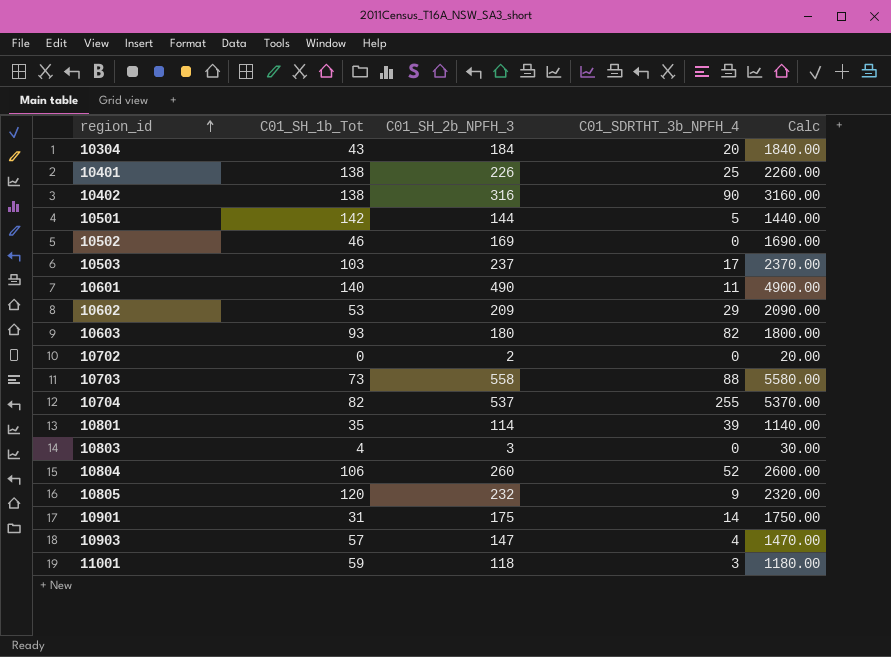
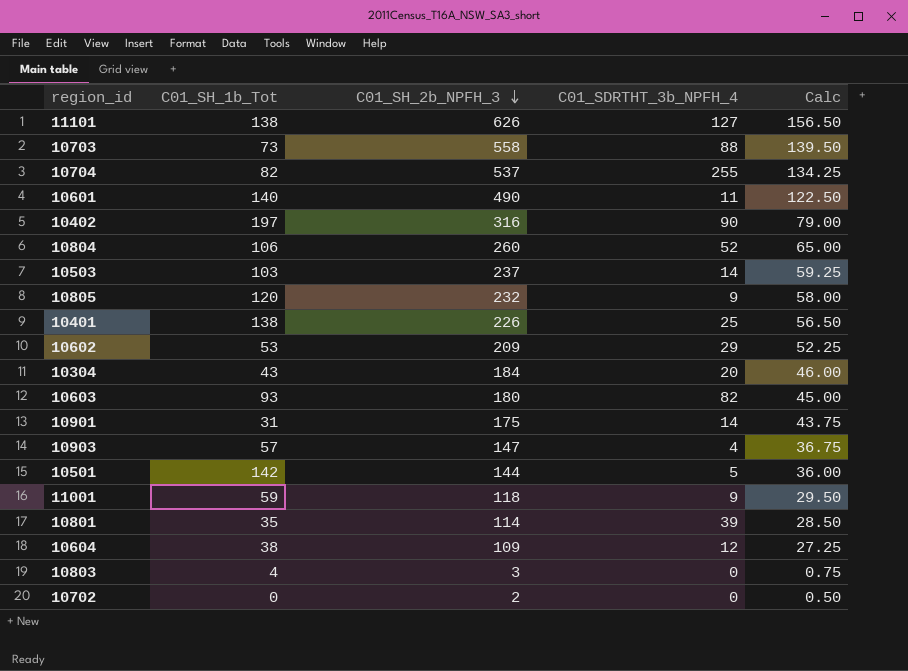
row order: region_id ascending -> C01_SH_2b_NPFH_3 descending
column Calc | formula: [C01_SH_2b_NPFH_3] * 10 -> [C01_SH_2b_NPFH_3] * 0.25
row 10502: 46 | 169 | 0 | 1690.00 -> none
row 11101: none -> 138 | 626 | 127 | 156.50
10402 | C01_SH_1b_Tot: 138 -> 197
10503 | C01_SDRTHT_3b_NPFH_4: 17 -> 14
11001 | C01_SDRTHT_3b_NPFH_4: 3 -> 9
row 10604: none -> 38 | 109 | 12 | 27.25

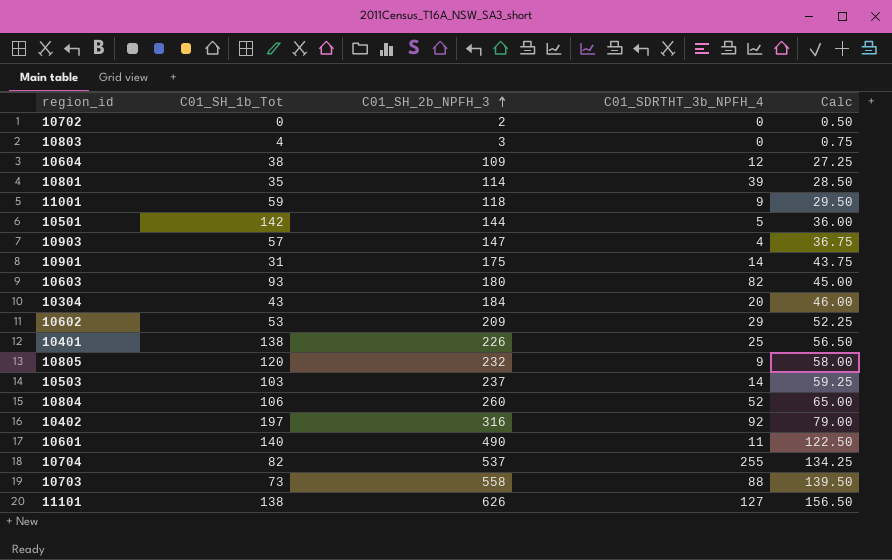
row order: C01_SH_2b_NPFH_3 descending -> C01_SH_2b_NPFH_3 ascending
10402 | C01_SDRTHT_3b_NPFH_4: 90 -> 92

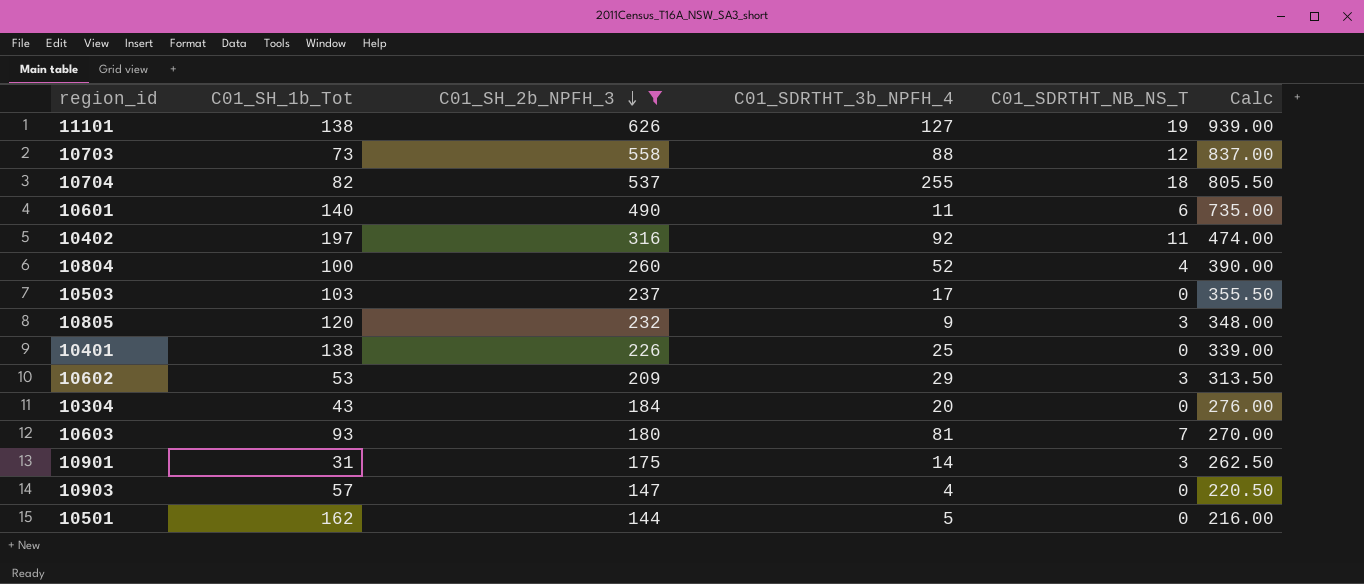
filter: none -> C01_SH_2b_NPFH_3 >= 144
row order: C01_SH_2b_NPFH_3 ascending -> C01_SH_2b_NPFH_3 descending
column C01_SDRTHT_NB_NS_T | position: none -> 5
column Calc | formula: [C01_SH_2b_NPFH_3] * 0.25 -> [C01_SH_2b_NPFH_3] * 1.5
10804 | C01_SH_1b_Tot: 106 -> 100
10503 | C01_SDRTHT_3b_NPFH_4: 14 -> 17
10603 | C01_SDRTHT_3b_NPFH_4: 82 -> 81
10501 | C01_SH_1b_Tot: 142 -> 162

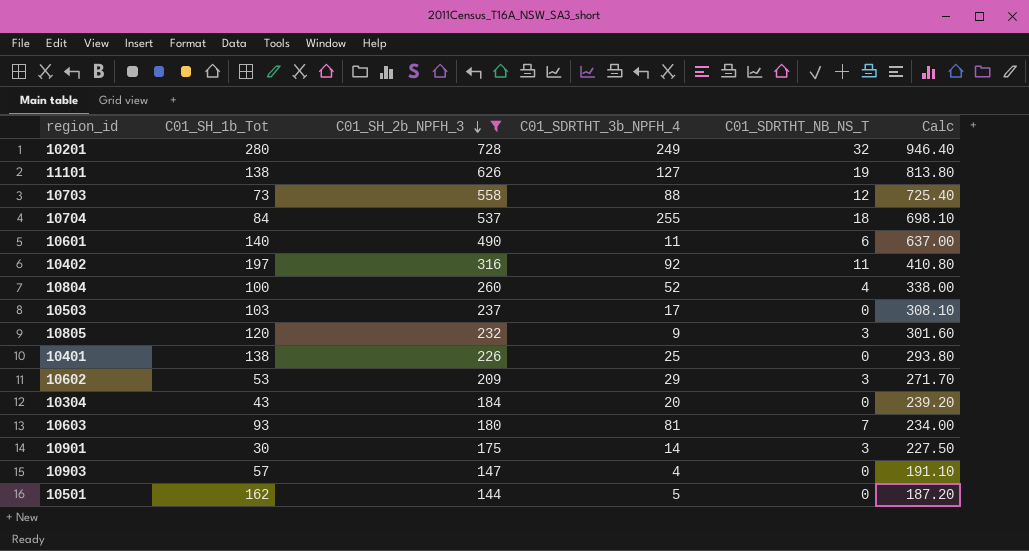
column Calc | formula: [C01_SH_2b_NPFH_3] * 1.5 -> [C01_SH_2b_NPFH_3] * 1.3
row 10201: none -> 280 | 728 | 249 | 32 | 946.40
10704 | C01_SH_1b_Tot: 82 -> 84
10901 | C01_SH_1b_Tot: 31 -> 30

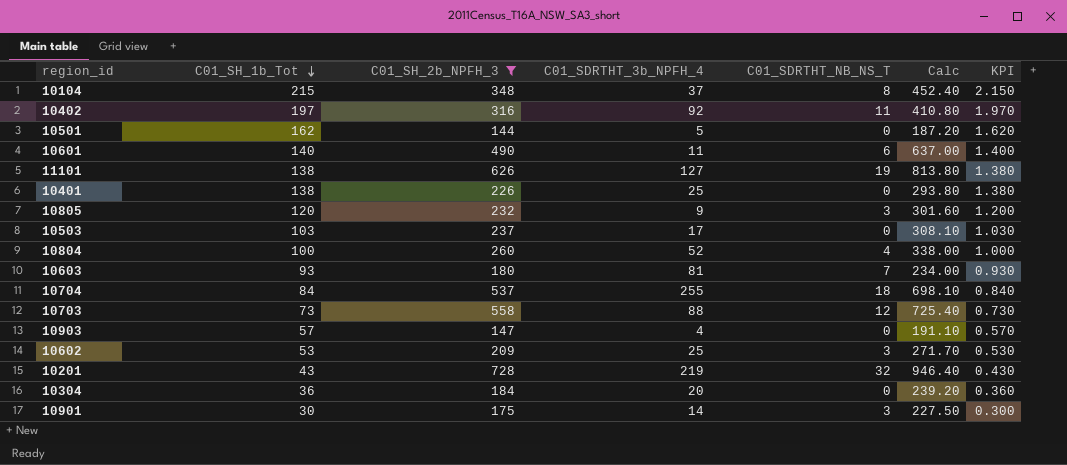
row order: C01_SH_2b_NPFH_3 descending -> C01_SH_1b_Tot descending
column KPI | formula: none -> [C01_SH_1b_Tot] * 0.01
row 10104: none -> 215 | 348 | 37 | 8 | 452.40 | 2.150
10602 | C01_SDRTHT_3b_NPFH_4: 29 -> 25
10201 | C01_SH_1b_Tot: 280 -> 43
10201 | C01_SDRTHT_3b_NPFH_4: 249 -> 219
10304 | C01_SH_1b_Tot: 43 -> 36

